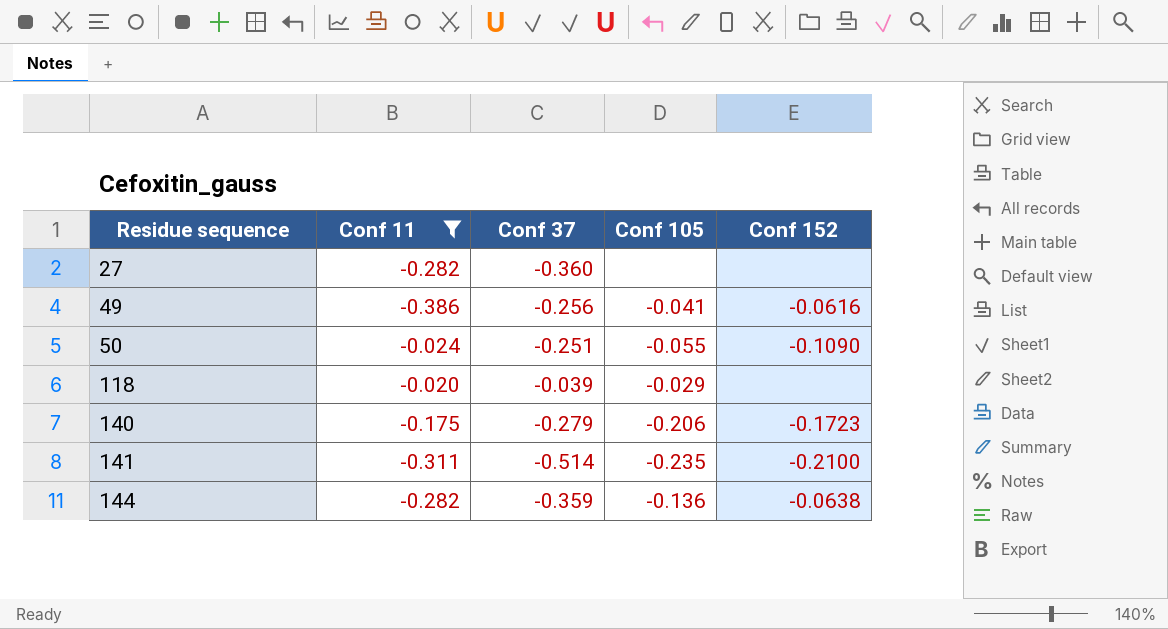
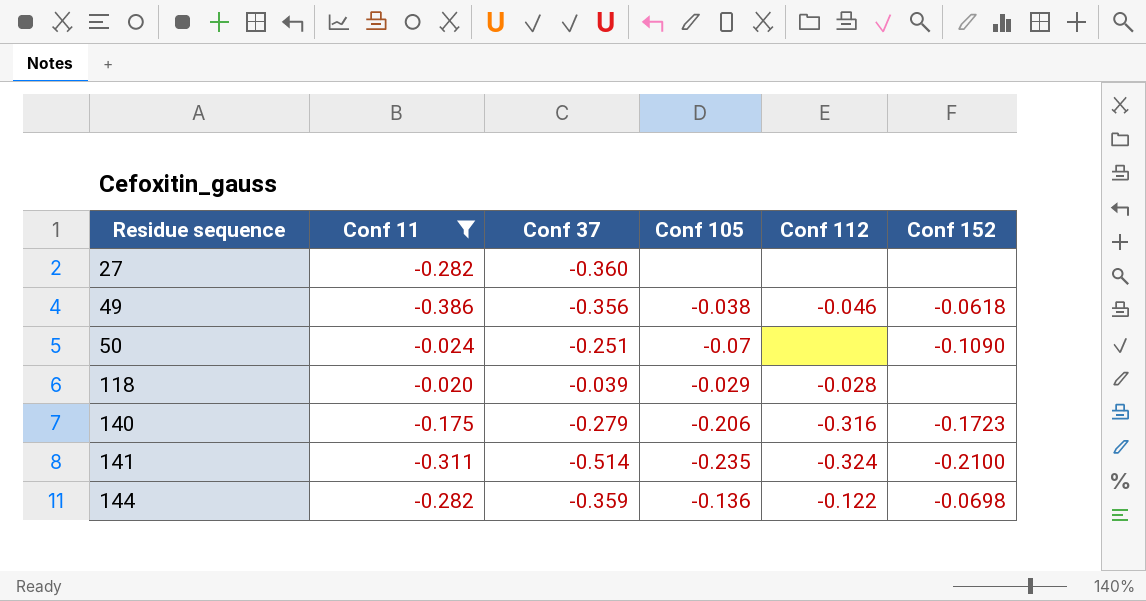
column Conf 112 | position: none -> 5
49 | Conf 37: -0.256 -> -0.356
49 | Conf 105: -0.041 -> -0.038
49 | Conf 152: -0.0616 -> -0.0618
50 | Conf 105: -0.055 -> -0.07
144 | Conf 152: -0.0638 -> -0.0698

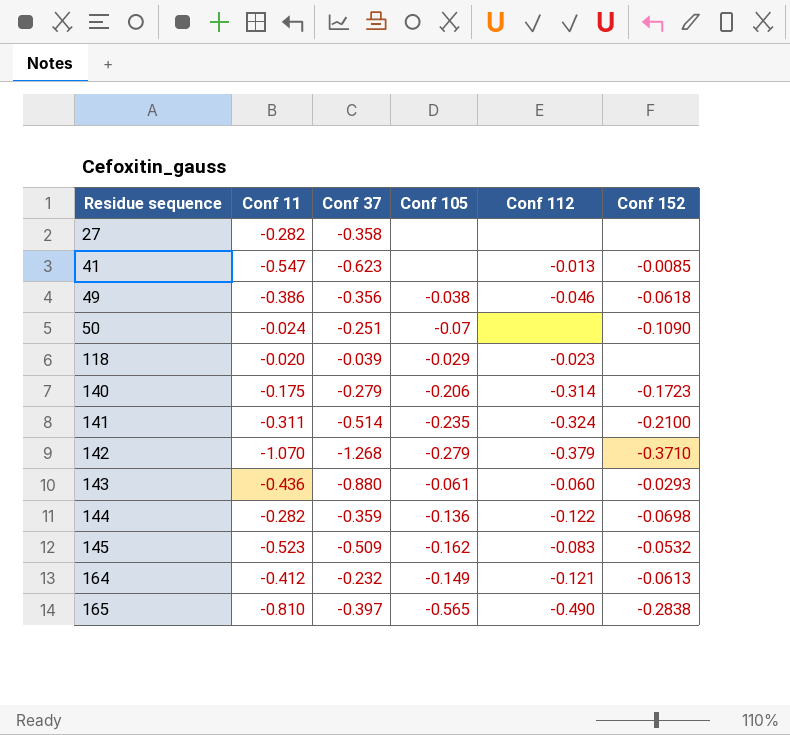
filter: Conf 11 >= -0.386 -> none
27 | Conf 37: -0.360 -> -0.358
118 | Conf 112: -0.028 -> -0.023
140 | Conf 112: -0.316 -> -0.314

